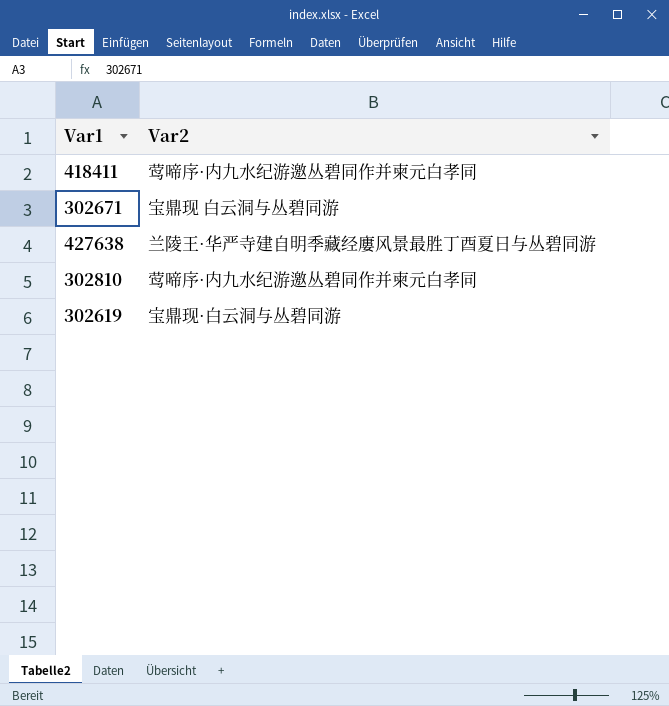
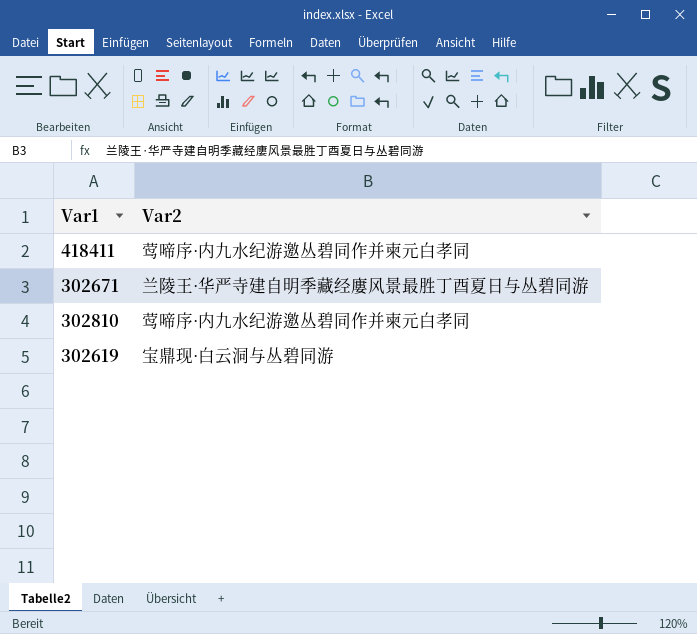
row 427638: 兰陵王·华严寺建自明季藏经廔风景最胜丁酉夏日与丛碧同游 -> none
302671 | Var2: 宝鼎现 白云洞与丛碧同游 -> 兰陵王·华严寺建自明季藏经廔风景最胜丁酉夏日与丛碧同游

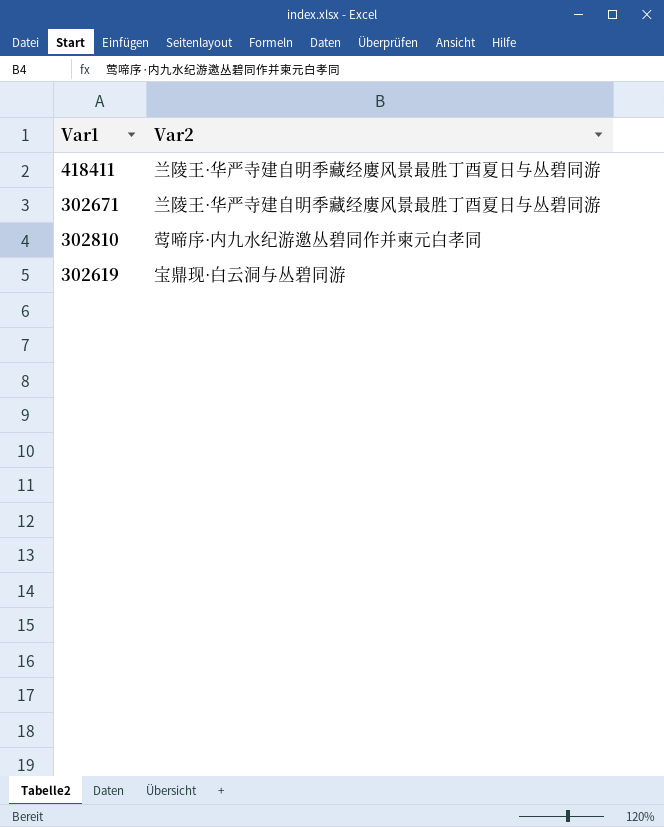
418411 | Var2: 莺啼序·内九水纪游邀丛碧同作并柬元白孝同 -> 兰陵王·华严寺建自明季藏经廔风景最胜丁酉夏日与丛碧同游

